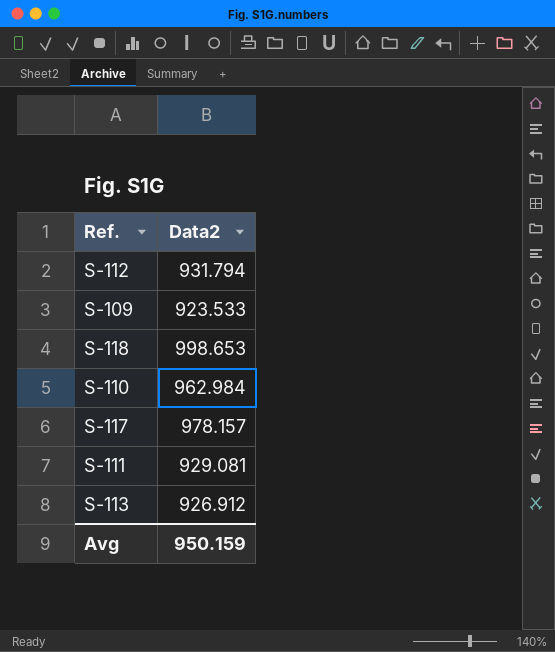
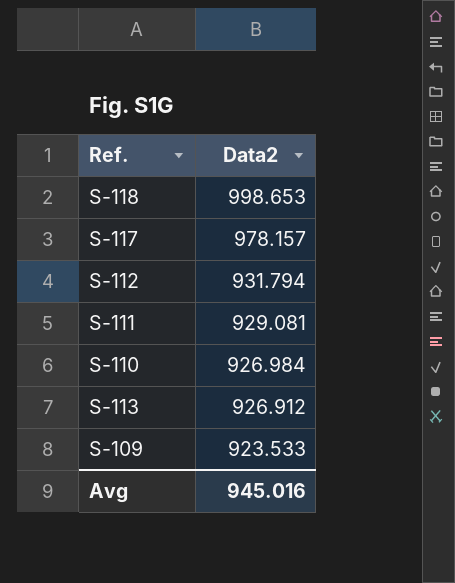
row order: none -> Data2 descending
S-110 | Data2: 962.984 -> 926.984
Avg | Data2: 950.159 -> 945.016

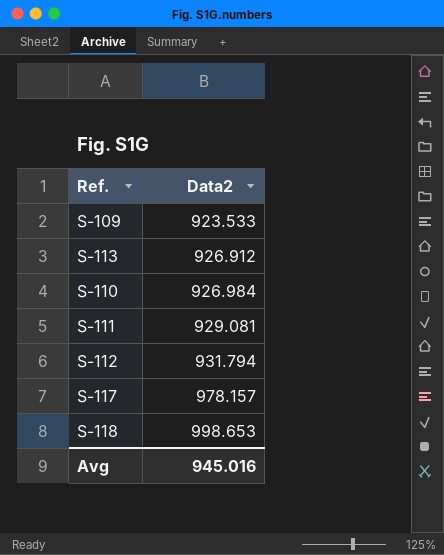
row order: Data2 descending -> Data2 ascending

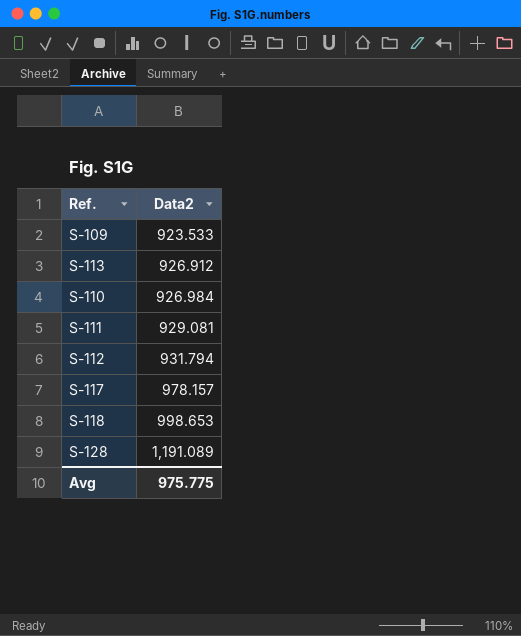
row S-128: none -> 1,191.089
Avg | Data2: 945.016 -> 975.775

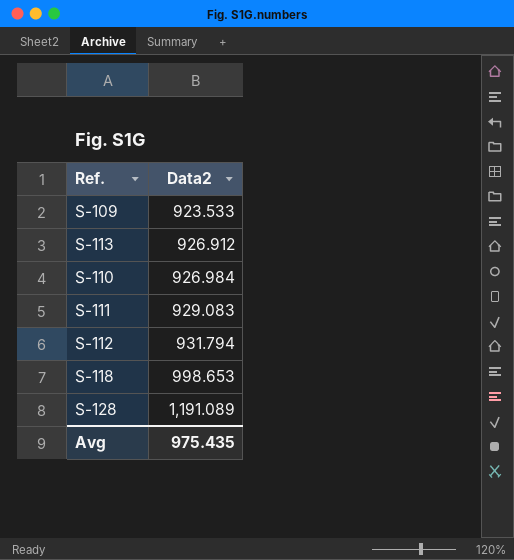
row S-117: 978.157 -> none
S-111 | Data2: 929.081 -> 929.083
Avg | Data2: 975.775 -> 975.435

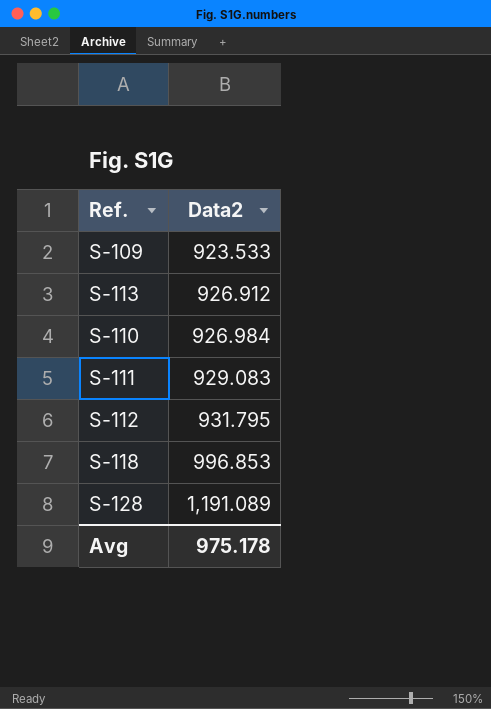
S-112 | Data2: 931.794 -> 931.795
S-118 | Data2: 998.653 -> 996.853
Avg | Data2: 975.435 -> 975.178

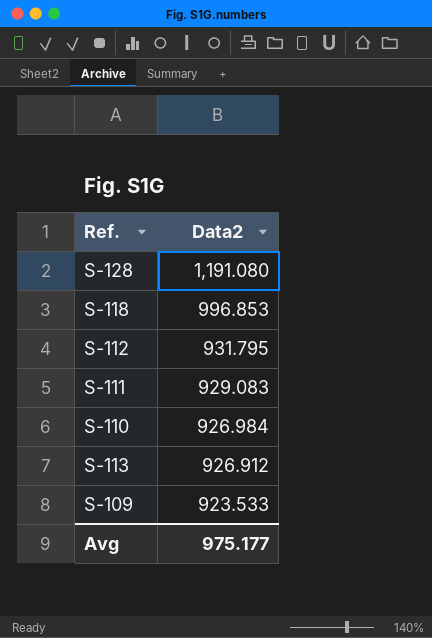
row order: Data2 ascending -> Data2 descending
S-128 | Data2: 1,191.089 -> 1,191.080
Avg | Data2: 975.178 -> 975.177

